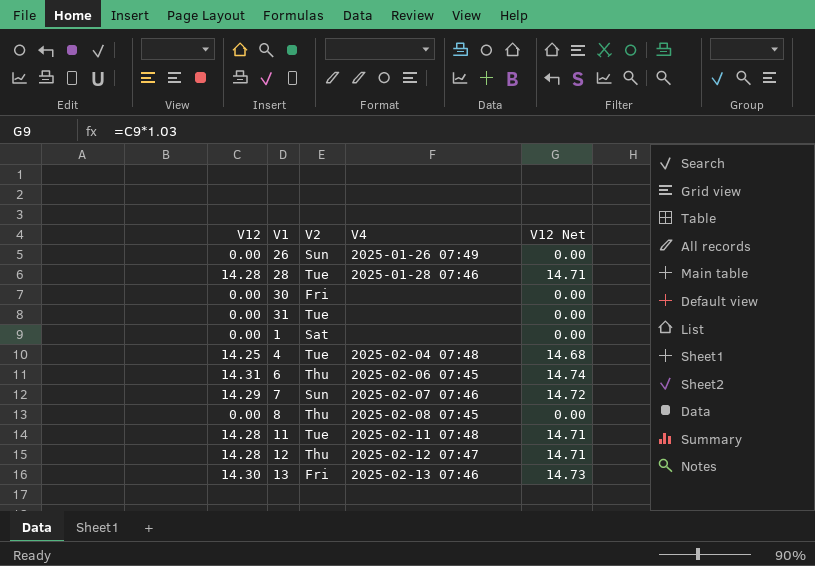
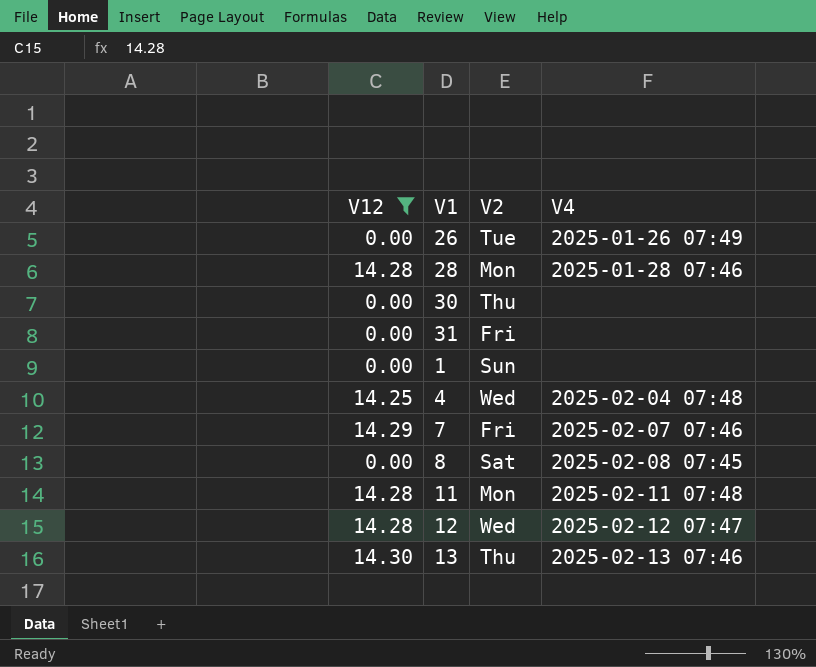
filter: none -> V12 != 14.31
column V12 Net | formula: [V12] * 1.03 -> none
26 | V2: Sun -> Tue
28 | V2: Tue -> Mon
30 | V2: Fri -> Thu
31 | V2: Tue -> Fri
1 | V2: Sat -> Sun
4 | V2: Tue -> Wed
7 | V2: Sun -> Fri
8 | V2: Thu -> Sat
11 | V2: Tue -> Mon
12 | V2: Thu -> Wed
13 | V2: Fri -> Thu

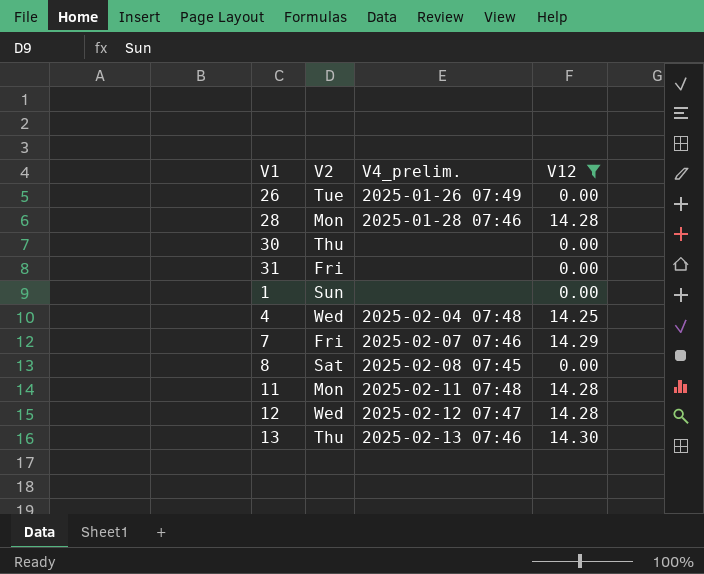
column name: V4 -> V4_prelim.
column V12 | position: 1 -> 4

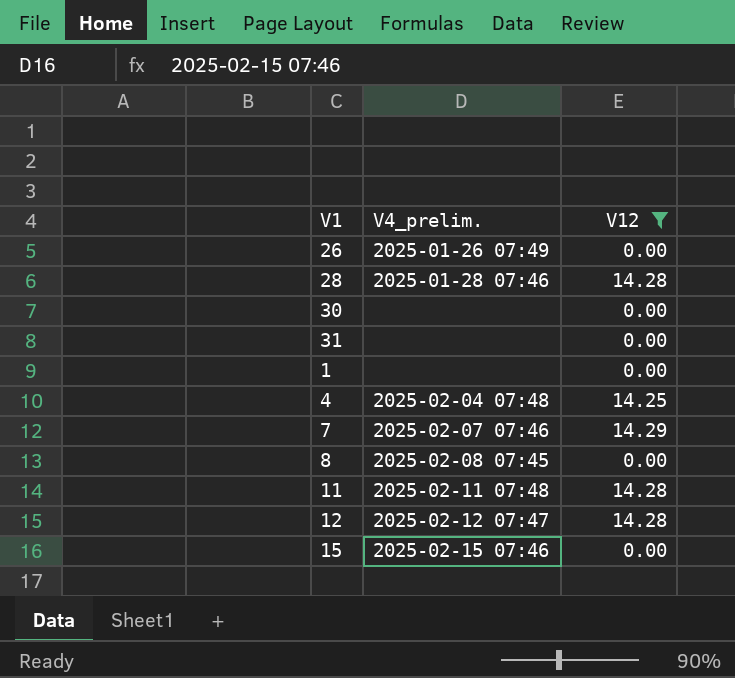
column V2 | position: 2 -> none
row 13: Thu | 2025-02-13 07:46 | 14.30 -> none
row 15: none -> 2025-02-15 07:46 | 0.00

